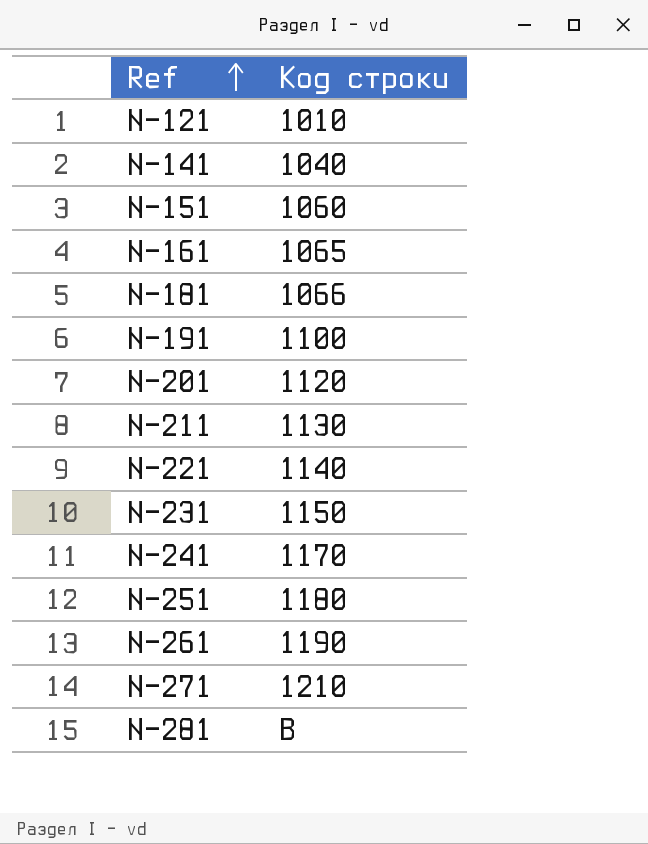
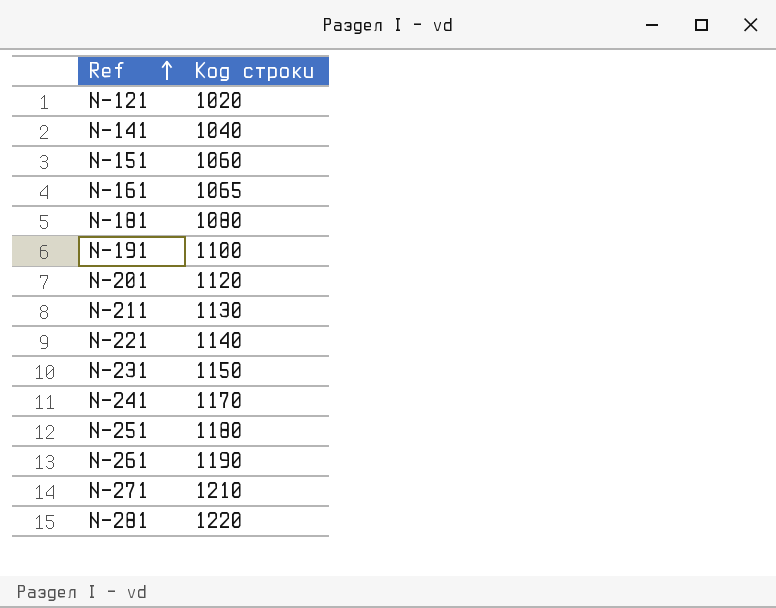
N-121 | Код строки: 1010 -> 1020
N-181 | Код строки: 1066 -> 1080
N-281 | Код строки: В -> 1220

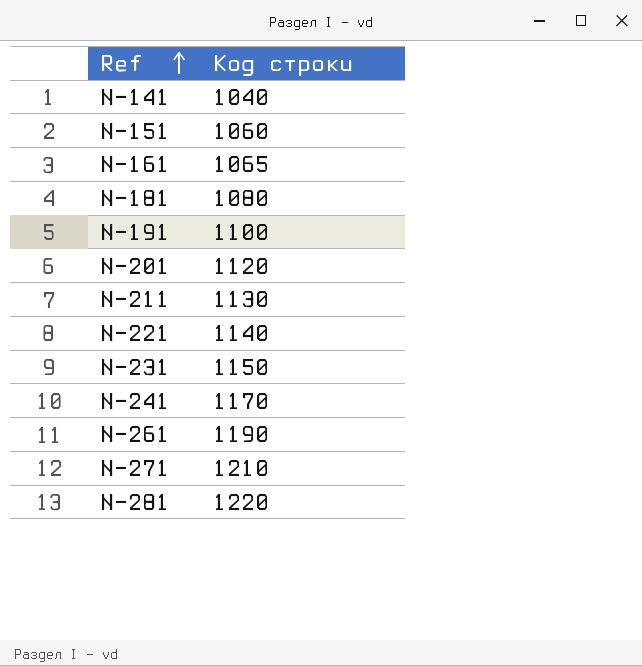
row N-121: 1020 -> none
row N-251: 1180 -> none

